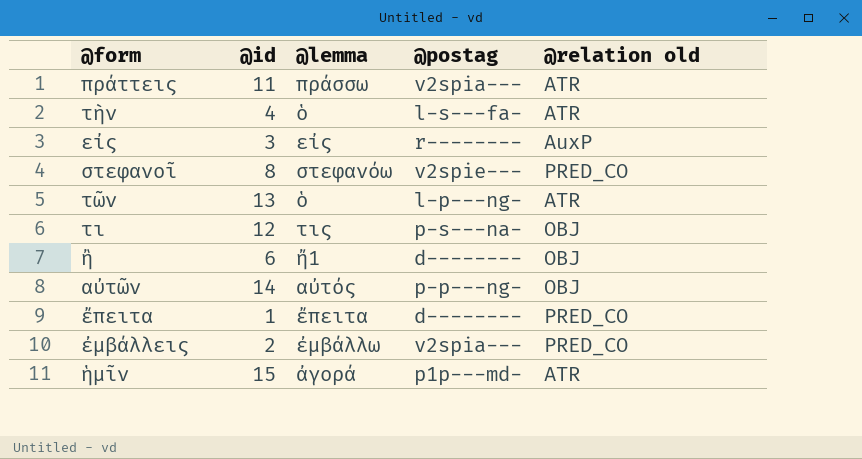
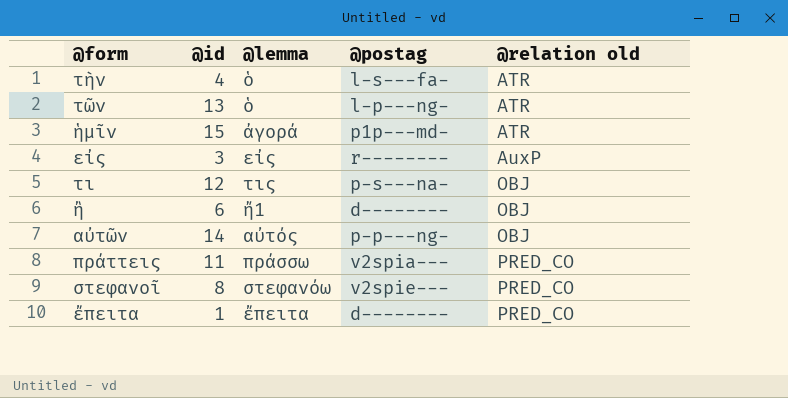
row order: none -> @relation old ascending
row ἐμβάλλεις: 2 | ἐμβάλλω | v2spia--- | PRED_CO -> none
πράττεις | @relation old: ATR -> PRED_CO

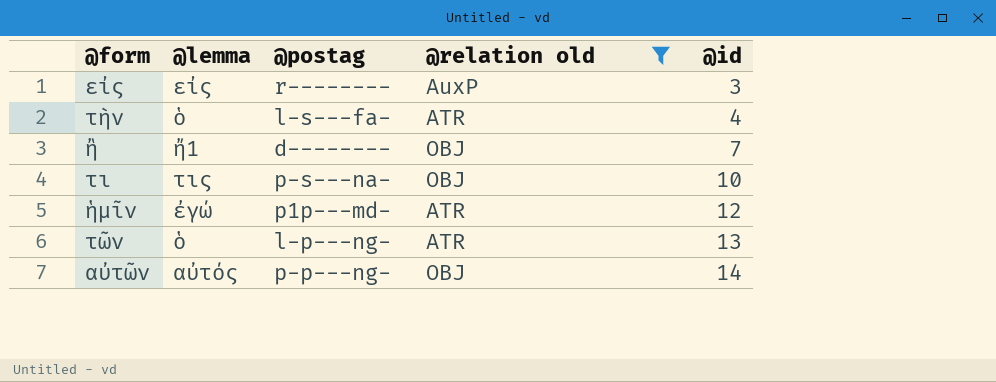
filter: none -> @relation old != PRED_CO
row order: @relation old ascending -> @id ascending
column @id | position: 2 -> 5
ἢ | @id: 6 -> 7
τι | @id: 12 -> 10
ἡμῖν | @lemma: ἀγορά -> ἐγώ
ἡμῖν | @id: 15 -> 12

